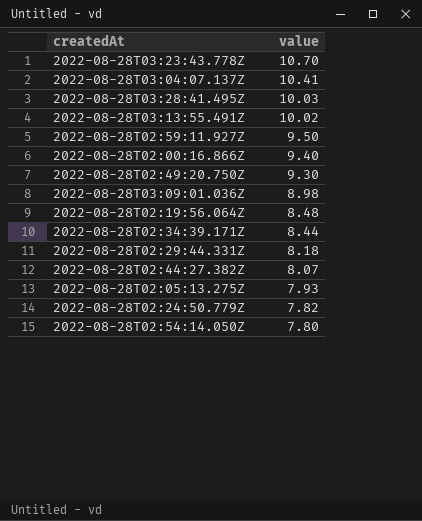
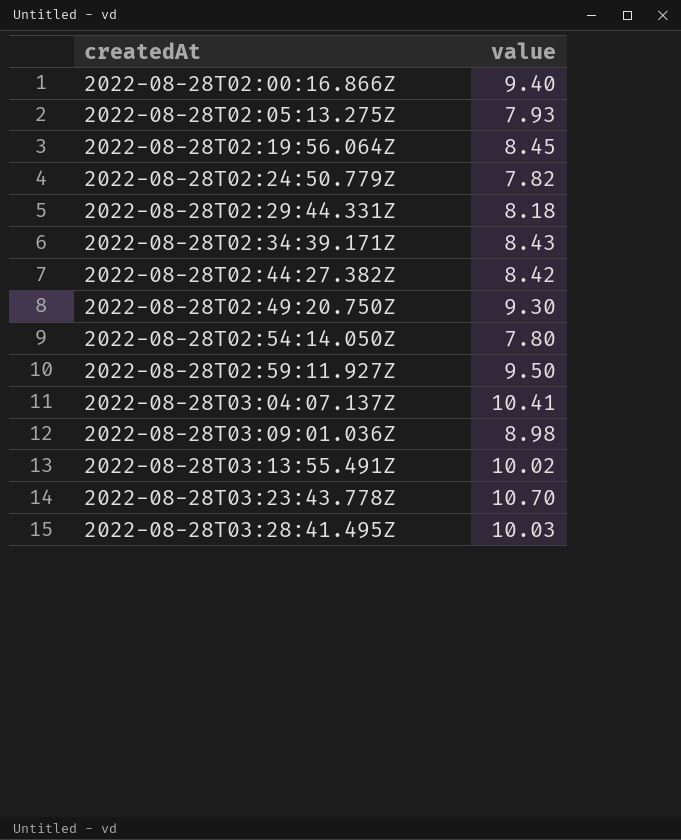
row order: value descending -> createdAt ascending
2022-08-28T02:19:56.064Z | value: 8.48 -> 8.45
2022-08-28T02:34:39.171Z | value: 8.44 -> 8.43
2022-08-28T02:44:27.382Z | value: 8.07 -> 8.42

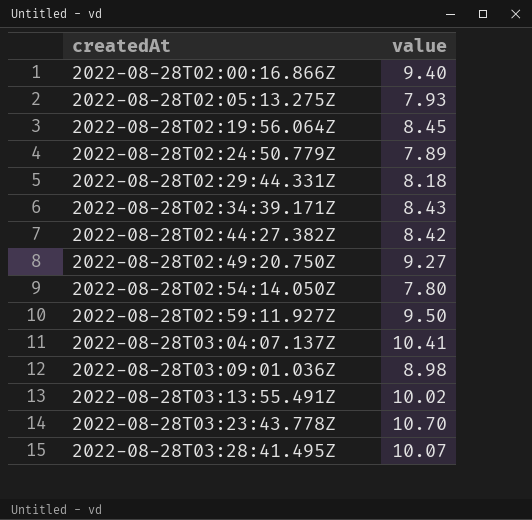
2022-08-28T02:24:50.779Z | value: 7.82 -> 7.89
2022-08-28T02:49:20.750Z | value: 9.30 -> 9.27
2022-08-28T03:28:41.495Z | value: 10.03 -> 10.07

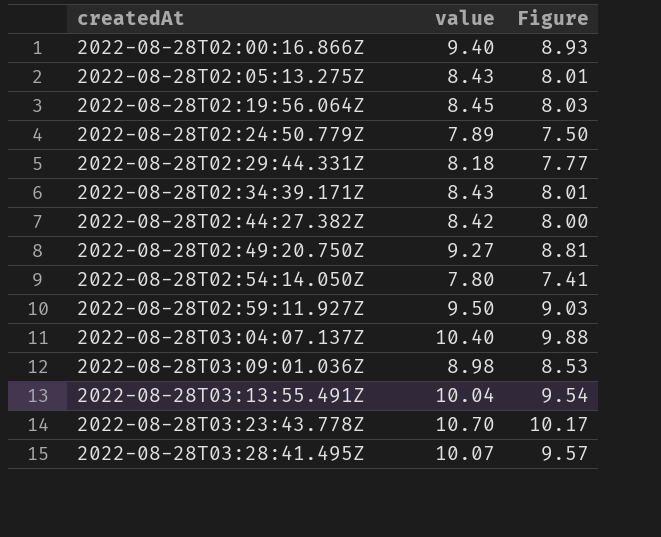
column Figure | formula: none -> [value] * 0.95
2022-08-28T02:05:13.275Z | value: 7.93 -> 8.43
2022-08-28T03:04:07.137Z | value: 10.41 -> 10.40
2022-08-28T03:13:55.491Z | value: 10.02 -> 10.04

